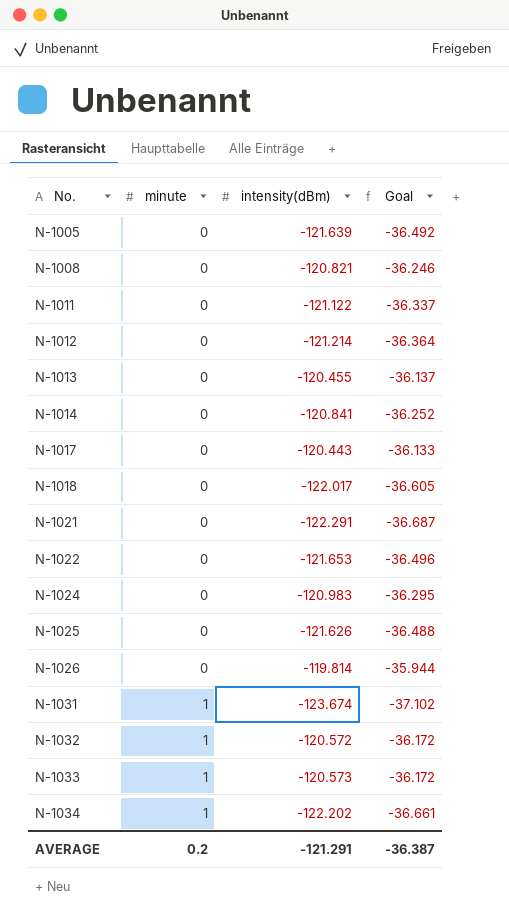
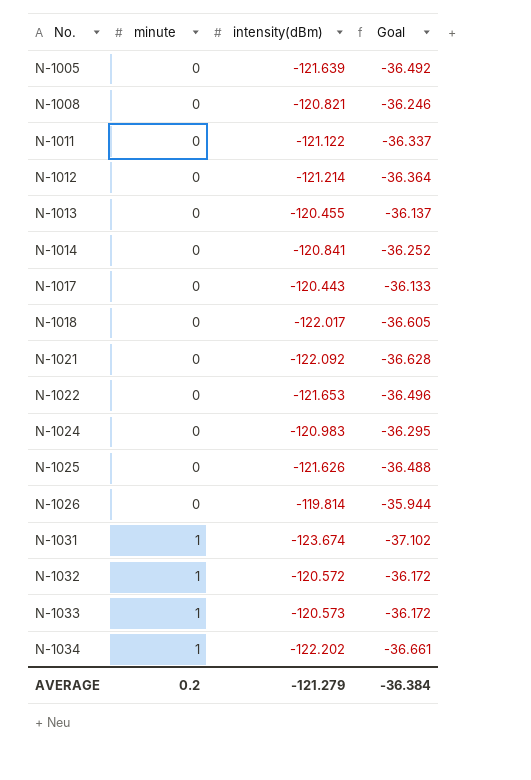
N-1021 | intensity(dBm): -122.291 -> -122.092
N-1021 | Goal: -36.687 -> -36.628
AVERAGE | intensity(dBm): -121.291 -> -121.279
AVERAGE | Goal: -36.387 -> -36.384

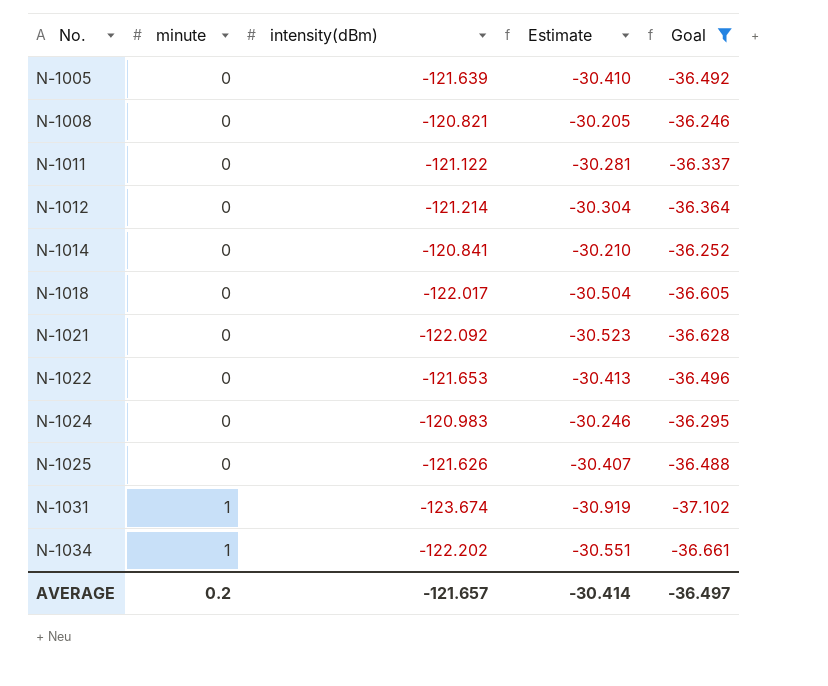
filter: none -> Goal <= -36.246
column Estimate | formula: none -> [intensity(dBm)] * 0.25
AVERAGE | intensity(dBm): -121.279 -> -121.657
AVERAGE | Goal: -36.384 -> -36.497

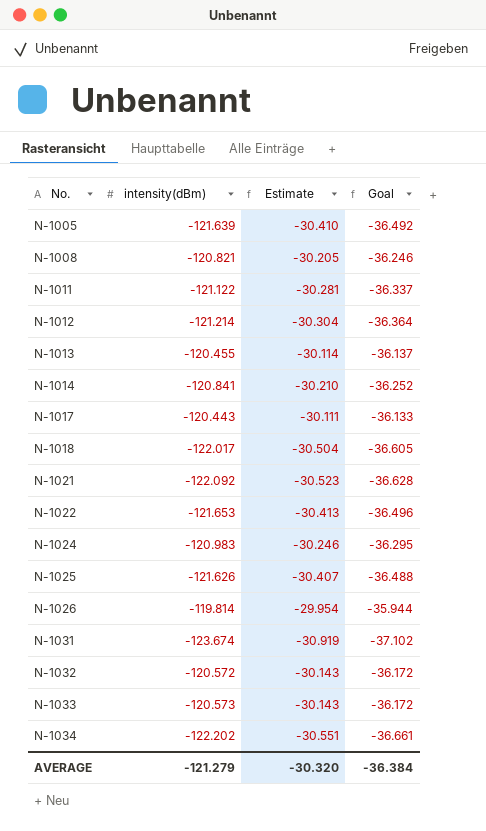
filter: Goal <= -36.246 -> none
column minute | position: 2 -> none
AVERAGE | intensity(dBm): -121.657 -> -121.279
AVERAGE | Estimate: -30.414 -> -30.320
AVERAGE | Goal: -36.497 -> -36.384

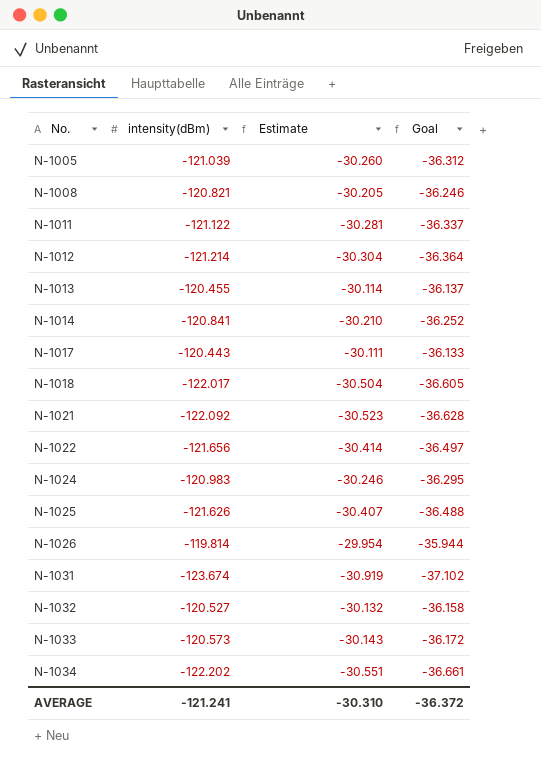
N-1005 | intensity(dBm): -121.639 -> -121.039
N-1005 | Estimate: -30.410 -> -30.260
N-1005 | Goal: -36.492 -> -36.312
N-1022 | intensity(dBm): -121.653 -> -121.656
N-1022 | Estimate: -30.413 -> -30.414
N-1022 | Goal: -36.496 -> -36.497
N-1032 | intensity(dBm): -120.572 -> -120.527
N-1032 | Estimate: -30.143 -> -30.132
N-1032 | Goal: -36.172 -> -36.158
AVERAGE | intensity(dBm): -121.279 -> -121.241
AVERAGE | Estimate: -30.320 -> -30.310
AVERAGE | Goal: -36.384 -> -36.372

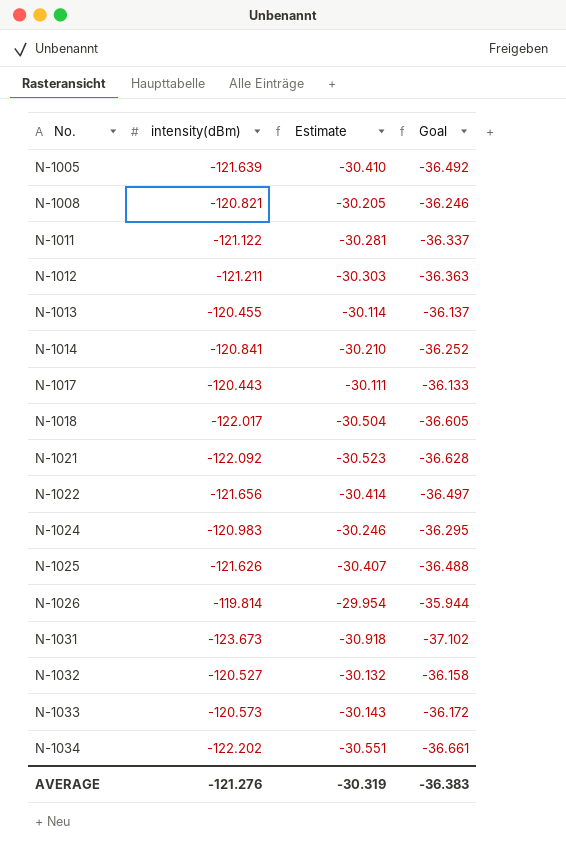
N-1005 | intensity(dBm): -121.039 -> -121.639
N-1005 | Estimate: -30.260 -> -30.410
N-1005 | Goal: -36.312 -> -36.492
N-1012 | intensity(dBm): -121.214 -> -121.211
N-1012 | Estimate: -30.304 -> -30.303
N-1012 | Goal: -36.364 -> -36.363
N-1031 | intensity(dBm): -123.674 -> -123.673
N-1031 | Estimate: -30.919 -> -30.918
AVERAGE | intensity(dBm): -121.241 -> -121.276
AVERAGE | Estimate: -30.310 -> -30.319
AVERAGE | Goal: -36.372 -> -36.383

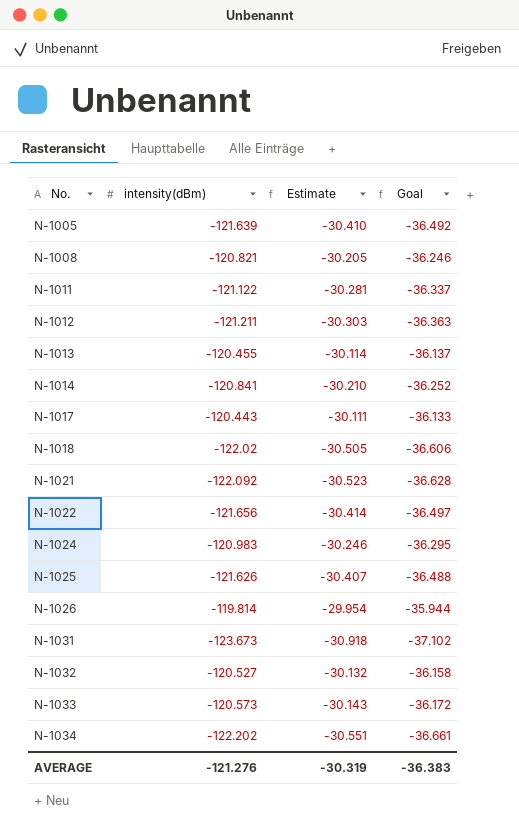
N-1018 | intensity(dBm): -122.017 -> -122.02
N-1018 | Estimate: -30.504 -> -30.505
N-1018 | Goal: -36.605 -> -36.606

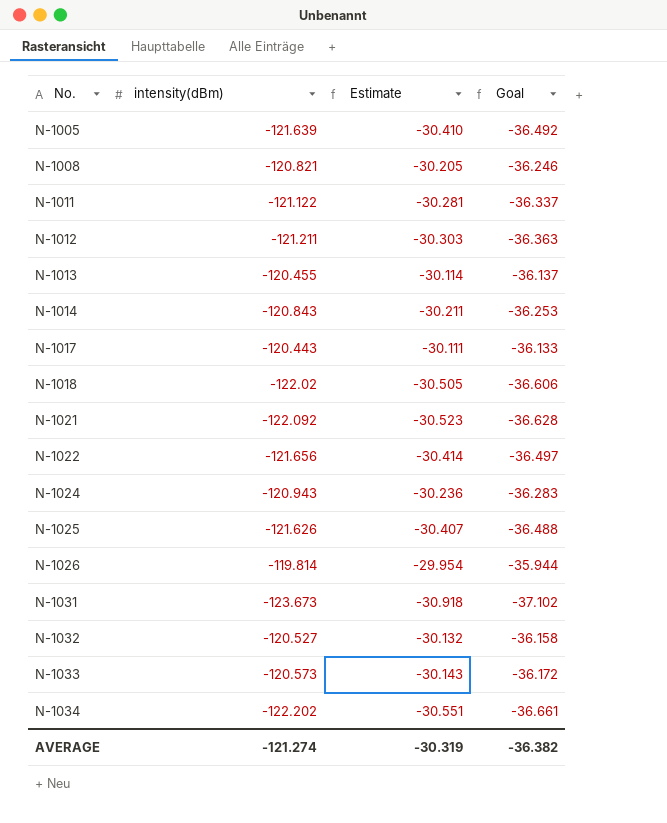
N-1014 | intensity(dBm): -120.841 -> -120.843
N-1014 | Estimate: -30.210 -> -30.211
N-1014 | Goal: -36.252 -> -36.253
N-1024 | intensity(dBm): -120.983 -> -120.943
N-1024 | Estimate: -30.246 -> -30.236
N-1024 | Goal: -36.295 -> -36.283
AVERAGE | intensity(dBm): -121.276 -> -121.274
AVERAGE | Goal: -36.383 -> -36.382

